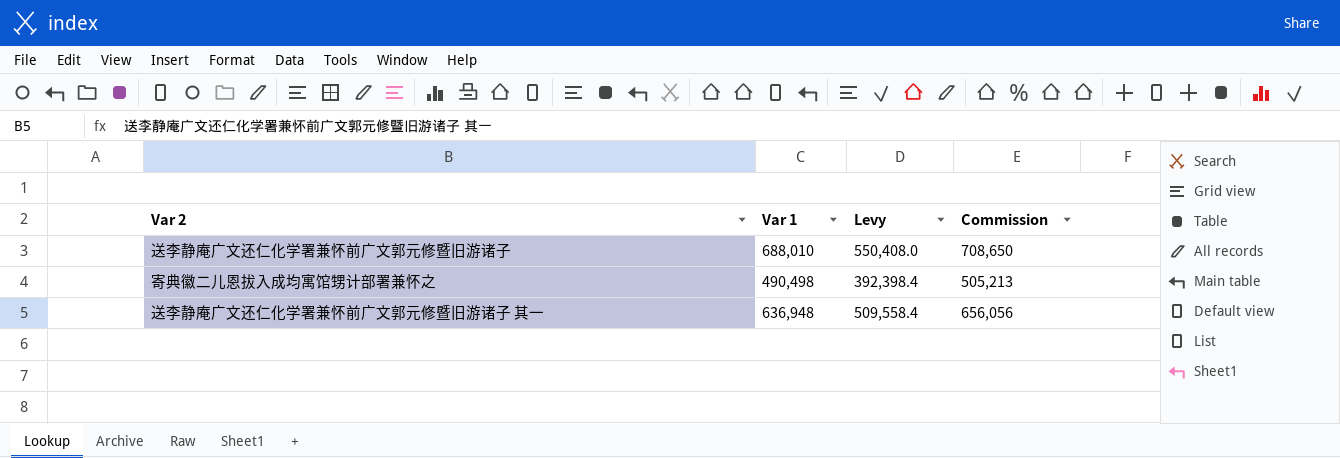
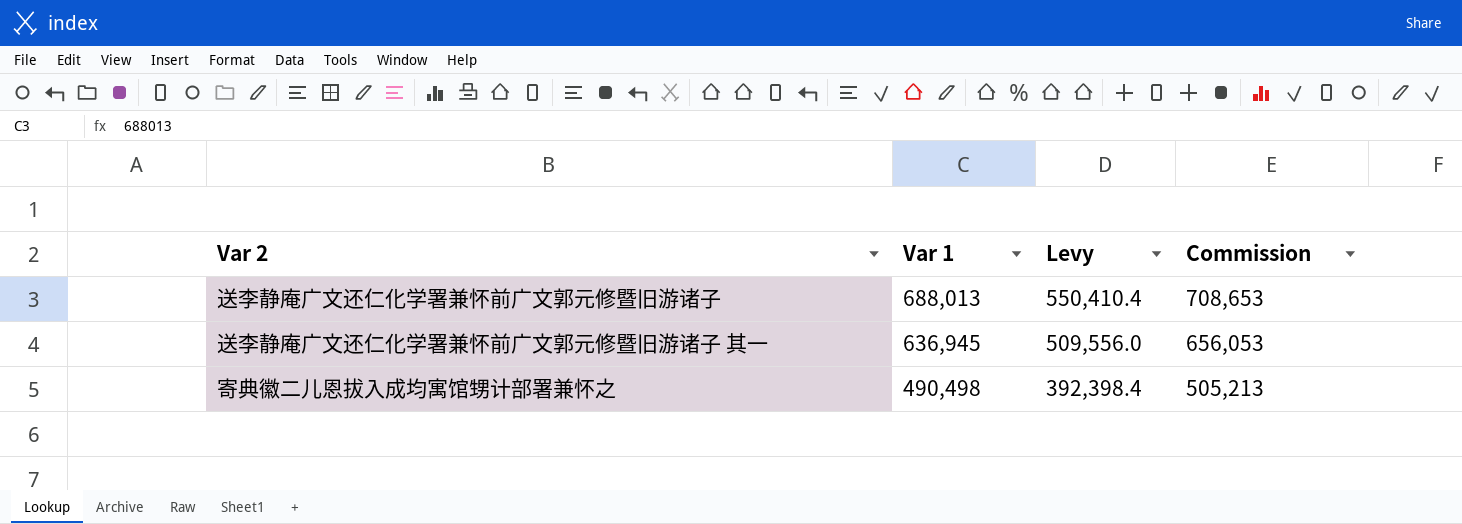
row order: none -> Var 1 descending
送李静庵广文还仁化学署兼怀前广文郭元修暨旧游诸子 | Var 1: 688,010 -> 688,013
送李静庵广文还仁化学署兼怀前广文郭元修暨旧游诸子 | Levy: 550,408.0 -> 550,410.4
送李静庵广文还仁化学署兼怀前广文郭元修暨旧游诸子 | Commission: 708,650 -> 708,653
送李静庵广文还仁化学署兼怀前广文郭元修暨旧游诸子 其一 | Var 1: 636,948 -> 636,945
送李静庵广文还仁化学署兼怀前广文郭元修暨旧游诸子 其一 | Levy: 509,558.4 -> 509,556.0
送李静庵广文还仁化学署兼怀前广文郭元修暨旧游诸子 其一 | Commission: 656,056 -> 656,053

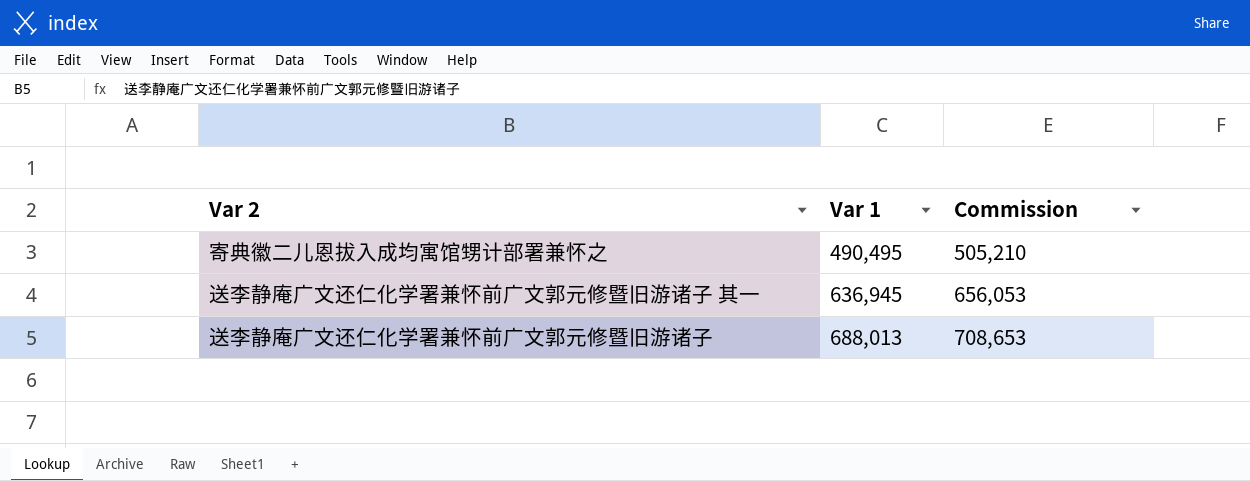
row order: Var 1 descending -> Var 1 ascending
column Levy | formula: [Var 1] * 0.8 -> none
寄典徽二儿恩拔入成均寓馆甥计部署兼怀之 | Var 1: 490,498 -> 490,495
寄典徽二儿恩拔入成均寓馆甥计部署兼怀之 | Commission: 505,213 -> 505,210

